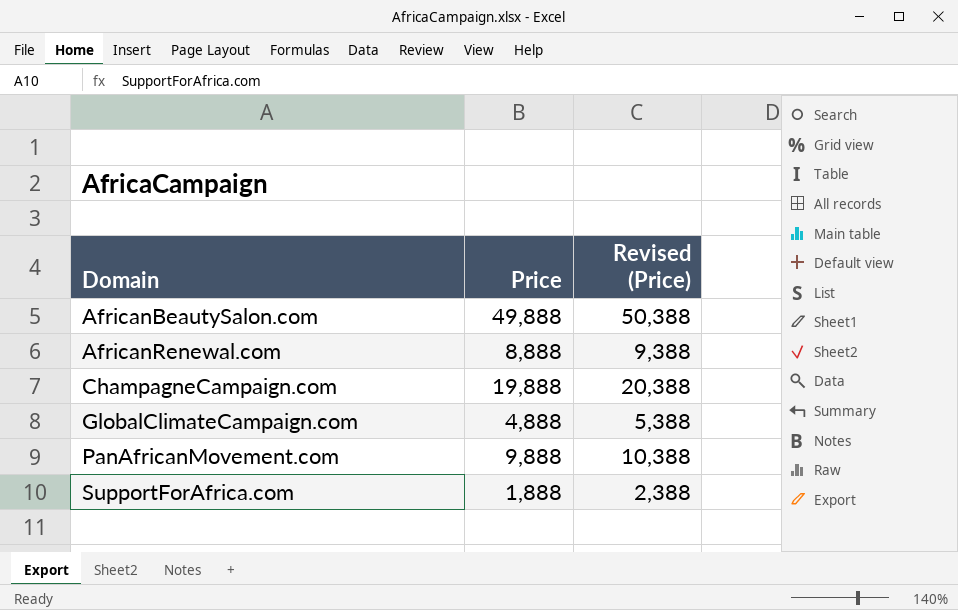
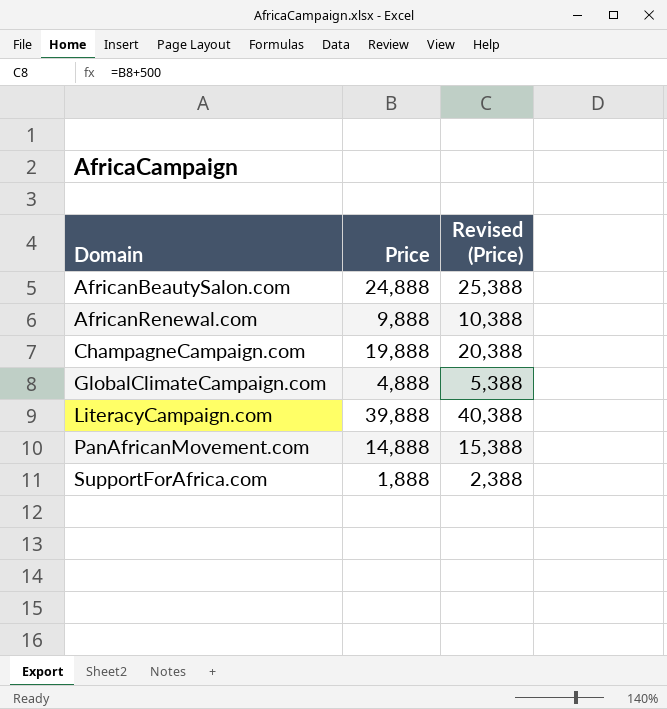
AfricanBeautySalon.com | Price: 49,888 -> 24,888
AfricanBeautySalon.com | Revised (Price): 50,388 -> 25,388
AfricanRenewal.com | Price: 8,888 -> 9,888
AfricanRenewal.com | Revised (Price): 9,388 -> 10,388
row LiteracyCampaign.com: none -> 39,888 | 40,388
PanAfricanMovement.com | Price: 9,888 -> 14,888
PanAfricanMovement.com | Revised (Price): 10,388 -> 15,388

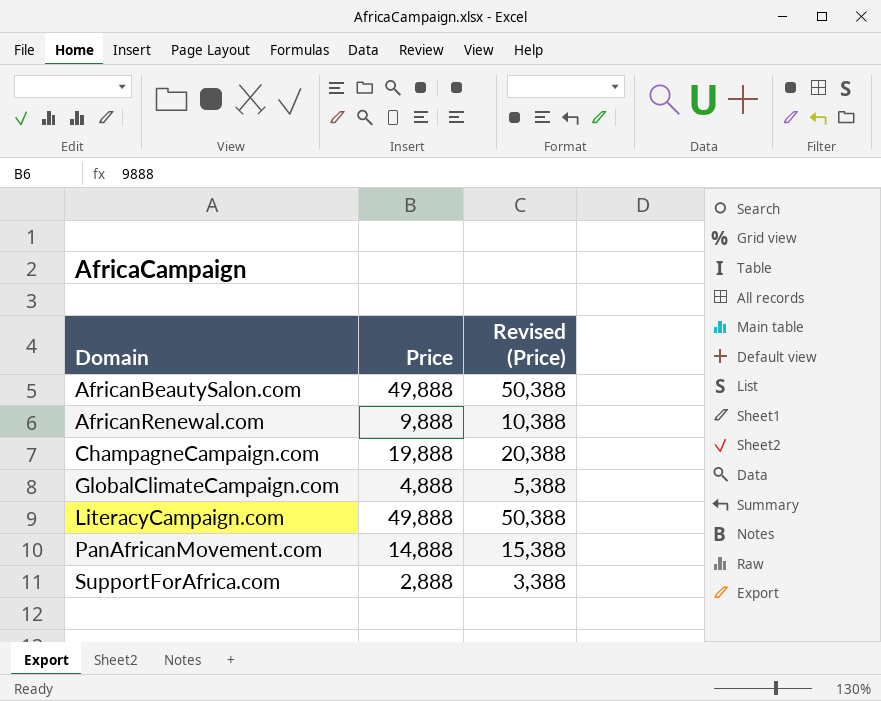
AfricanBeautySalon.com | Price: 24,888 -> 49,888
AfricanBeautySalon.com | Revised (Price): 25,388 -> 50,388
LiteracyCampaign.com | Price: 39,888 -> 49,888
LiteracyCampaign.com | Revised (Price): 40,388 -> 50,388
SupportForAfrica.com | Price: 1,888 -> 2,888
SupportForAfrica.com | Revised (Price): 2,388 -> 3,388

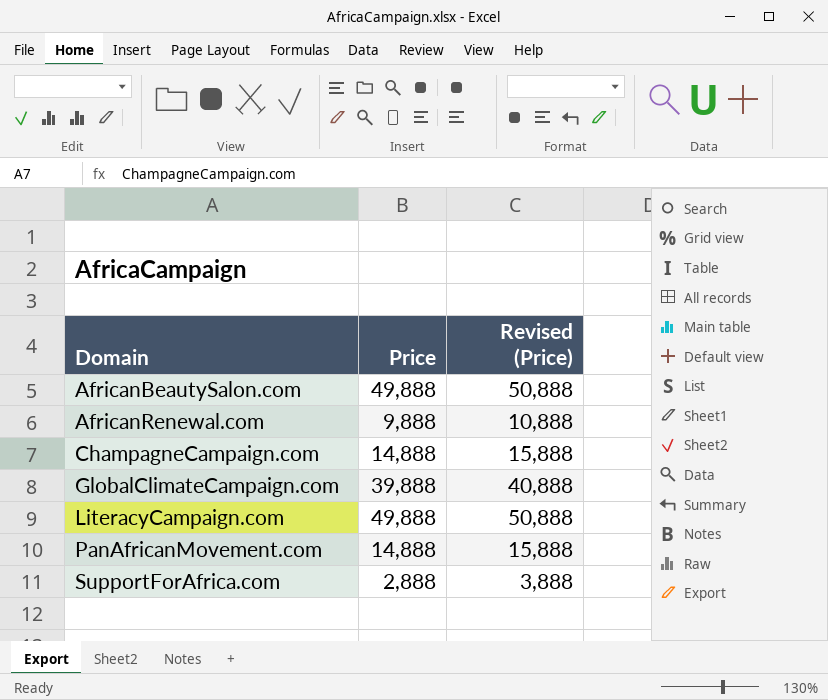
column Revised (Price) | formula: [Price] + 500 -> [Price] + 1000
ChampagneCampaign.com | Price: 19,888 -> 14,888
GlobalClimateCampaign.com | Price: 4,888 -> 39,888

